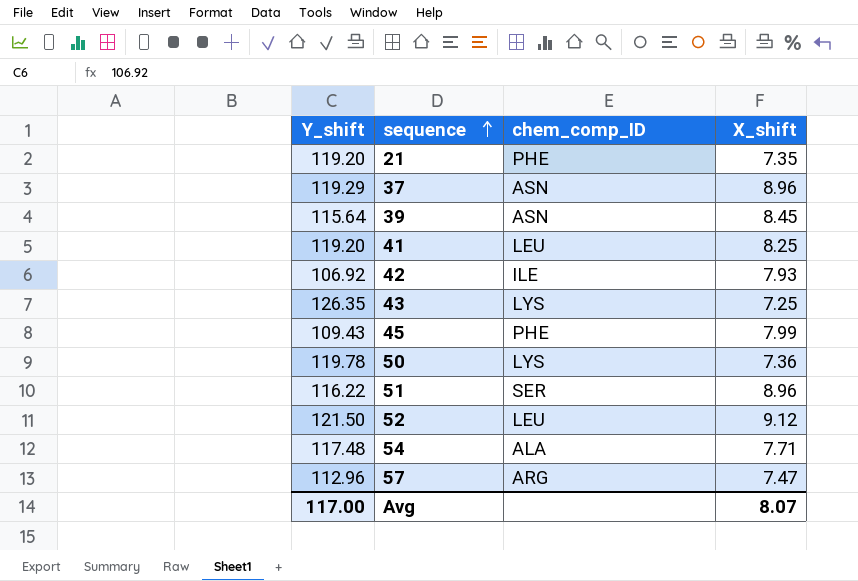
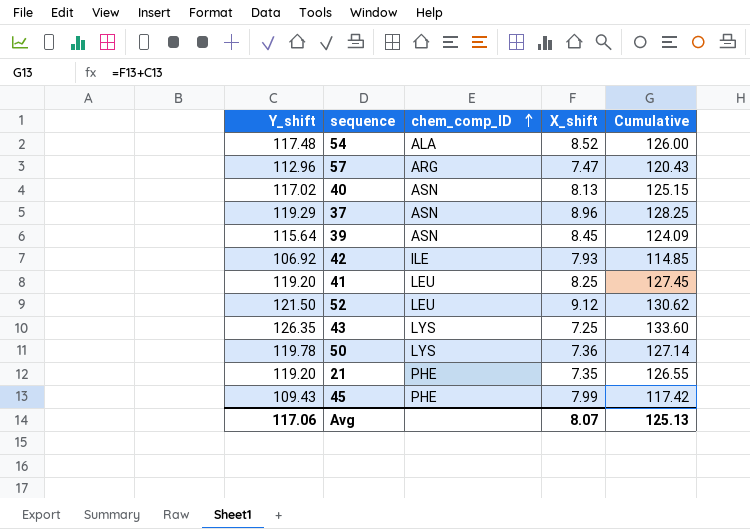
row order: sequence ascending -> chem_comp_ID ascending
column Cumulative | formula: none -> [Y_shift] + [X_shift]
row 51: 116.22 | SER | 8.96 -> none
54 | X_shift: 7.71 -> 8.52
row 40: none -> 117.02 | ASN | 8.13 | 125.15
Avg | Y_shift: 117.00 -> 117.06

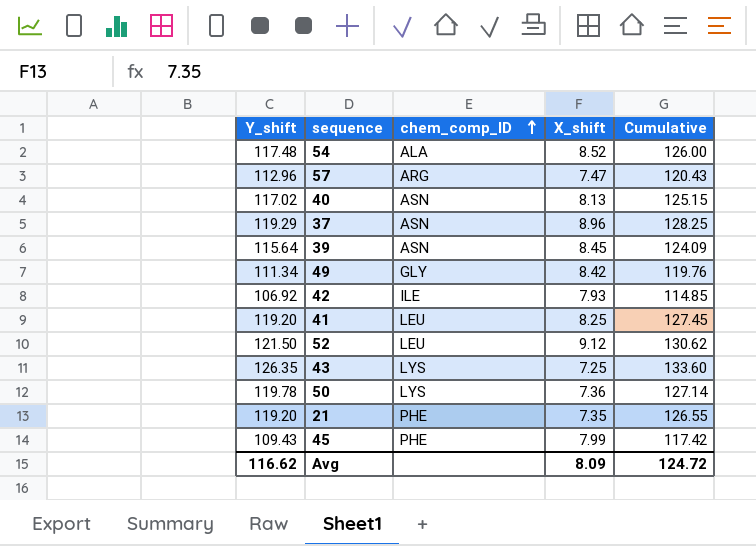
row 49: none -> 111.34 | GLY | 8.42 | 119.76
Avg | Y_shift: 117.06 -> 116.62
Avg | X_shift: 8.07 -> 8.09
Avg | Cumulative: 125.13 -> 124.72

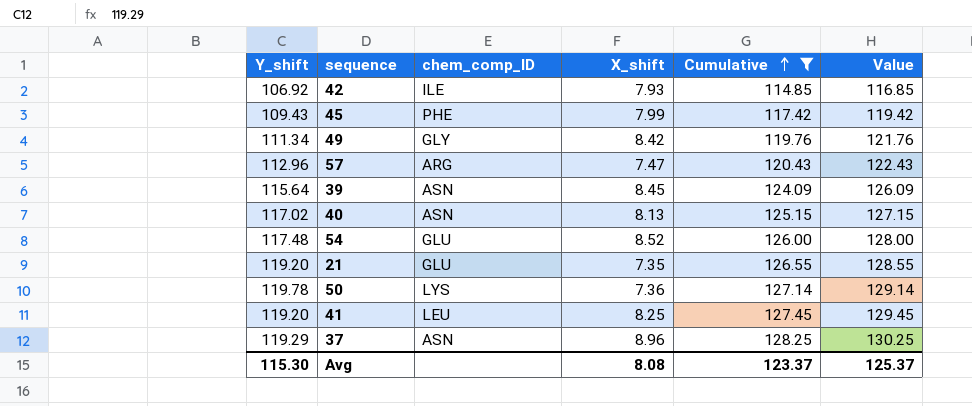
filter: none -> Cumulative <= 128.25
row order: chem_comp_ID ascending -> Cumulative ascending
column Value | formula: none -> [Cumulative] + 2
54 | chem_comp_ID: ALA -> GLU
21 | chem_comp_ID: PHE -> GLU
Avg | Y_shift: 116.62 -> 115.30
Avg | X_shift: 8.09 -> 8.08
Avg | Cumulative: 124.72 -> 123.37

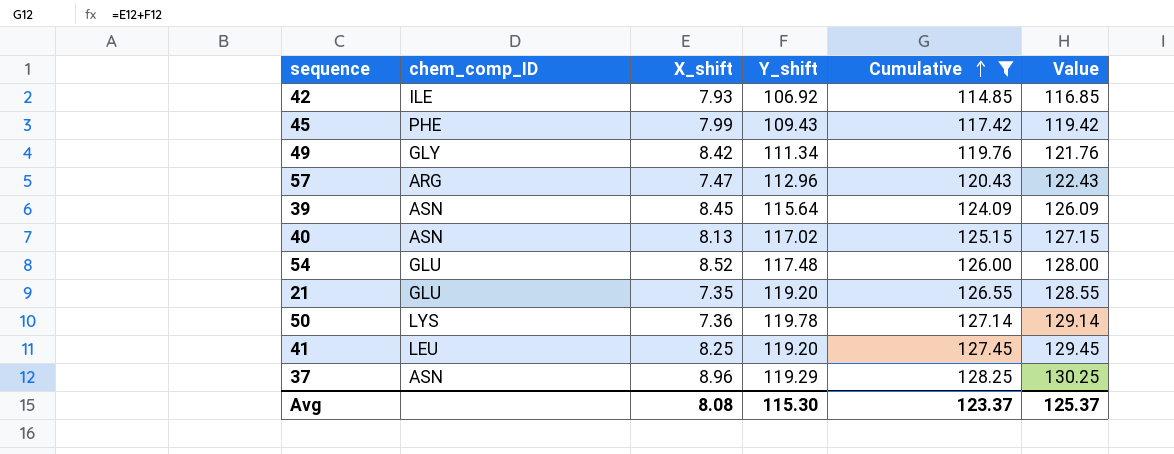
column Y_shift | position: 1 -> 4

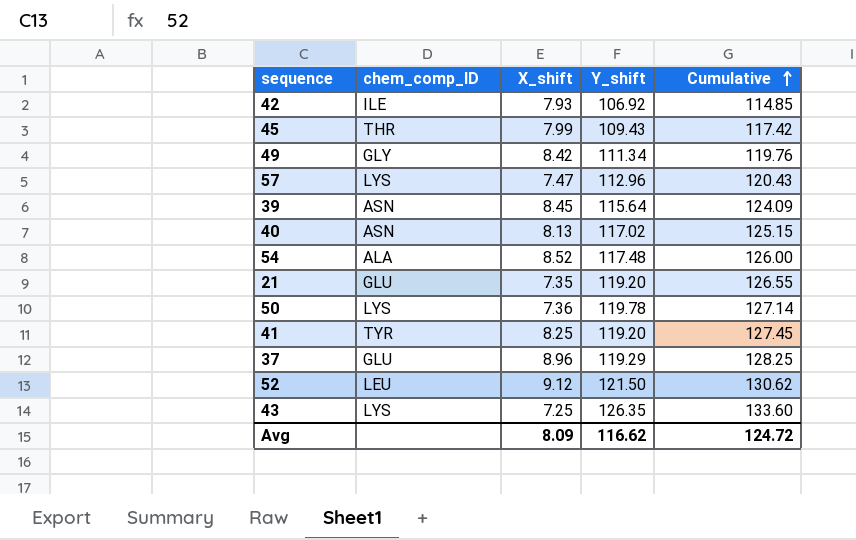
filter: Cumulative <= 128.25 -> none
column Value | formula: [Cumulative] + 2 -> none
45 | chem_comp_ID: PHE -> THR
57 | chem_comp_ID: ARG -> LYS
54 | chem_comp_ID: GLU -> ALA
41 | chem_comp_ID: LEU -> TYR
37 | chem_comp_ID: ASN -> GLU
Avg | X_shift: 8.08 -> 8.09
Avg | Y_shift: 115.30 -> 116.62
Avg | Cumulative: 123.37 -> 124.72

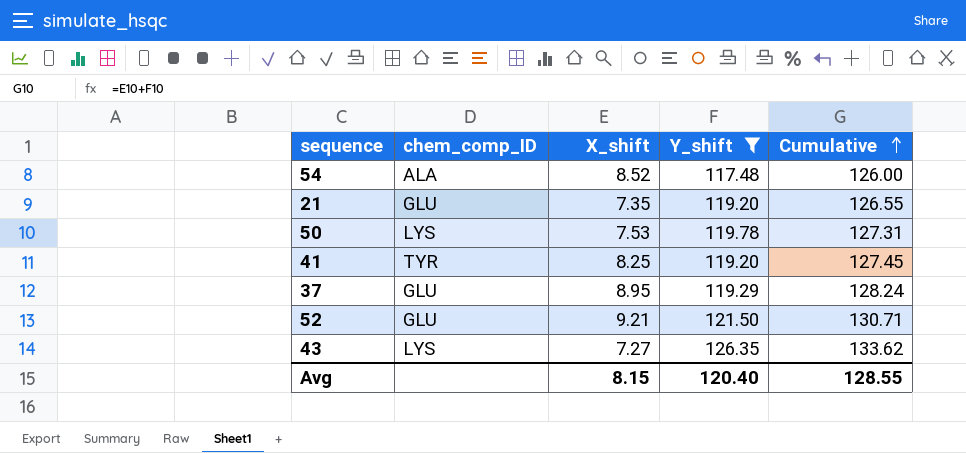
filter: none -> Y_shift >= 117.48
50 | X_shift: 7.36 -> 7.53
50 | Cumulative: 127.14 -> 127.31
37 | X_shift: 8.96 -> 8.95
37 | Cumulative: 128.25 -> 128.24
52 | chem_comp_ID: LEU -> GLU
52 | X_shift: 9.12 -> 9.21
52 | Cumulative: 130.62 -> 130.71
43 | X_shift: 7.25 -> 7.27
43 | Cumulative: 133.60 -> 133.62
Avg | X_shift: 8.09 -> 8.15
Avg | Y_shift: 116.62 -> 120.40
Avg | Cumulative: 124.72 -> 128.55

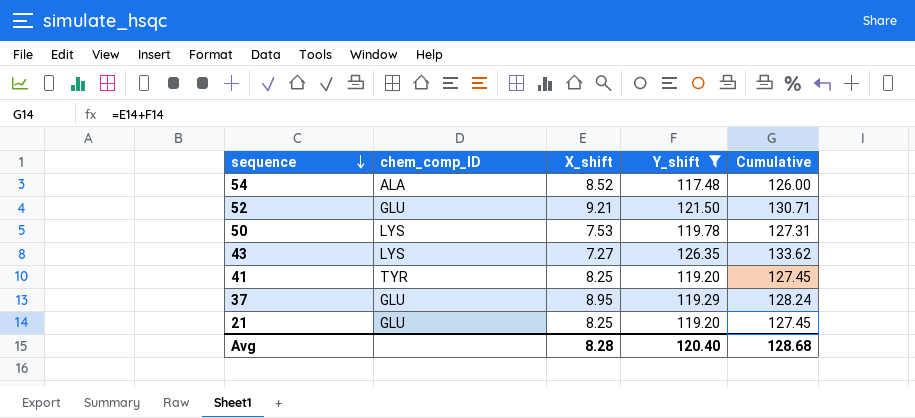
row order: Cumulative ascending -> sequence descending
21 | X_shift: 7.35 -> 8.25
21 | Cumulative: 126.55 -> 127.45
Avg | X_shift: 8.15 -> 8.28
Avg | Cumulative: 128.55 -> 128.68

